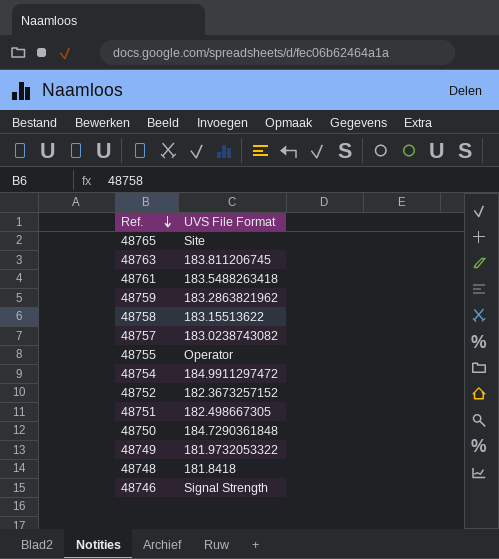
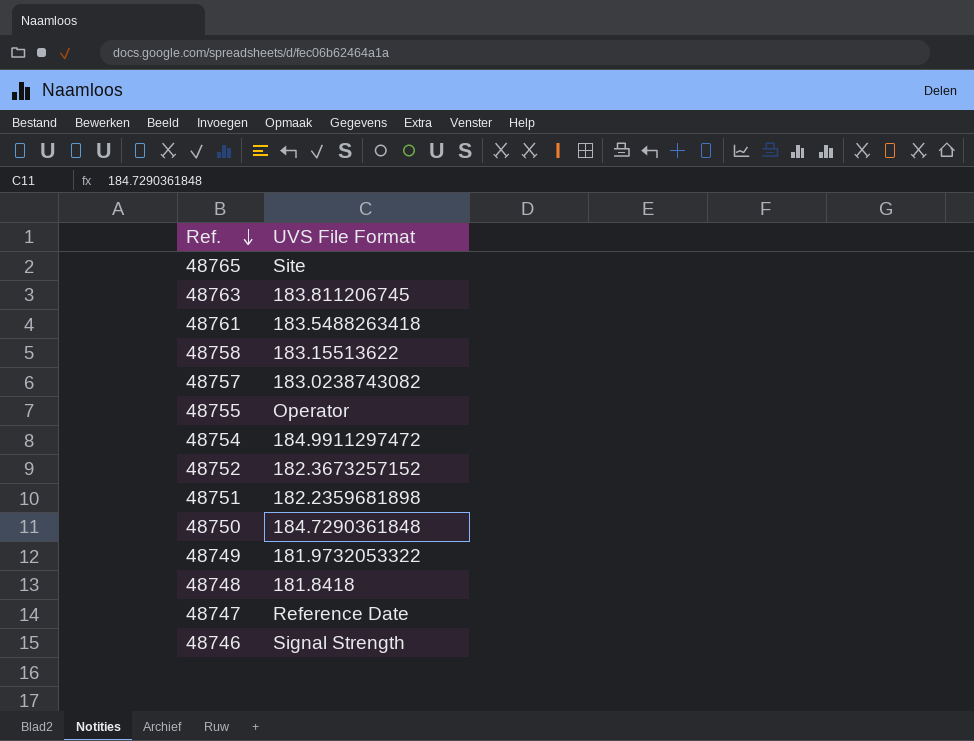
row 48759: 183.2863821962 -> none
48751 | UVS File Format: 182.498667305 -> 182.2359681898
row 48747: none -> Reference Date

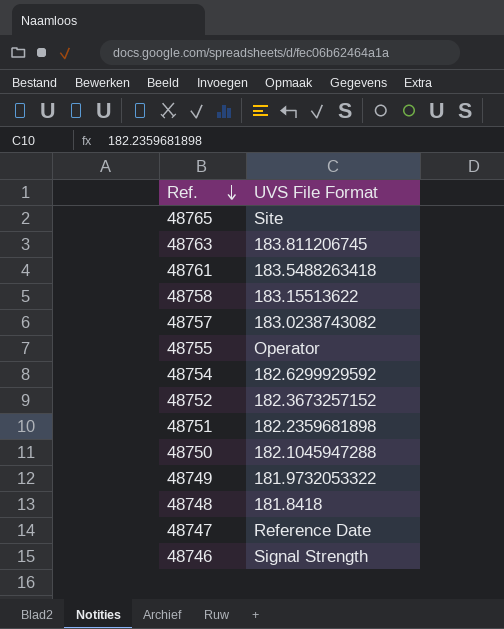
48754 | UVS File Format: 184.9911297472 -> 182.6299929592
48750 | UVS File Format: 184.7290361848 -> 182.1045947288

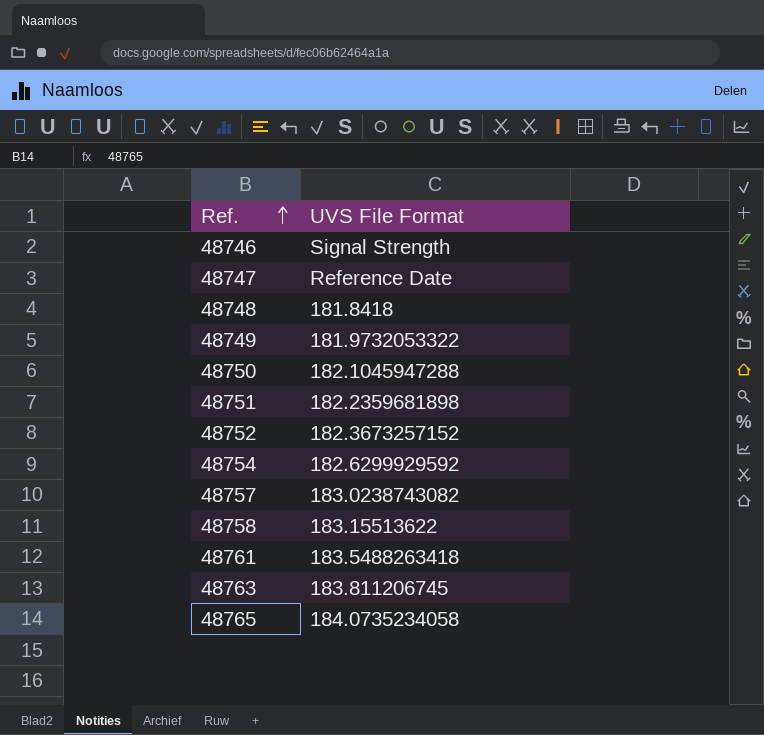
row order: Ref. descending -> Ref. ascending
row 48755: Operator -> none
48765 | UVS File Format: Site -> 184.0735234058

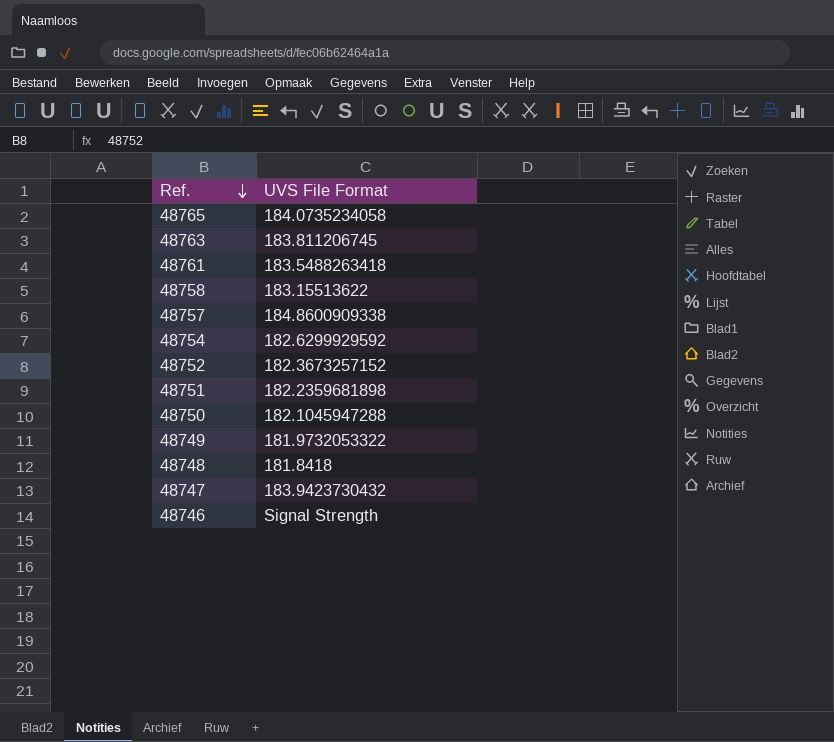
row order: Ref. ascending -> Ref. descending
48757 | UVS File Format: 183.0238743082 -> 184.8600909338
48747 | UVS File Format: Reference Date -> 183.9423730432

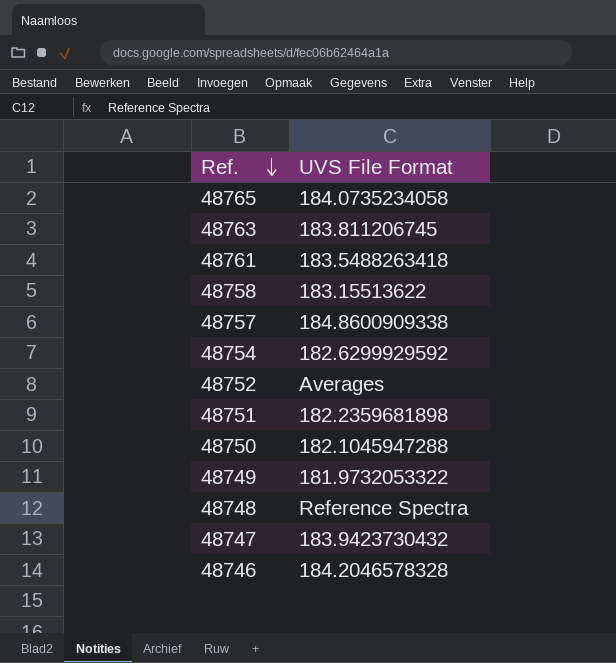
48752 | UVS File Format: 182.3673257152 -> Averages
48748 | UVS File Format: 181.8418 -> Reference Spectra
48746 | UVS File Format: Signal Strength -> 184.2046578328

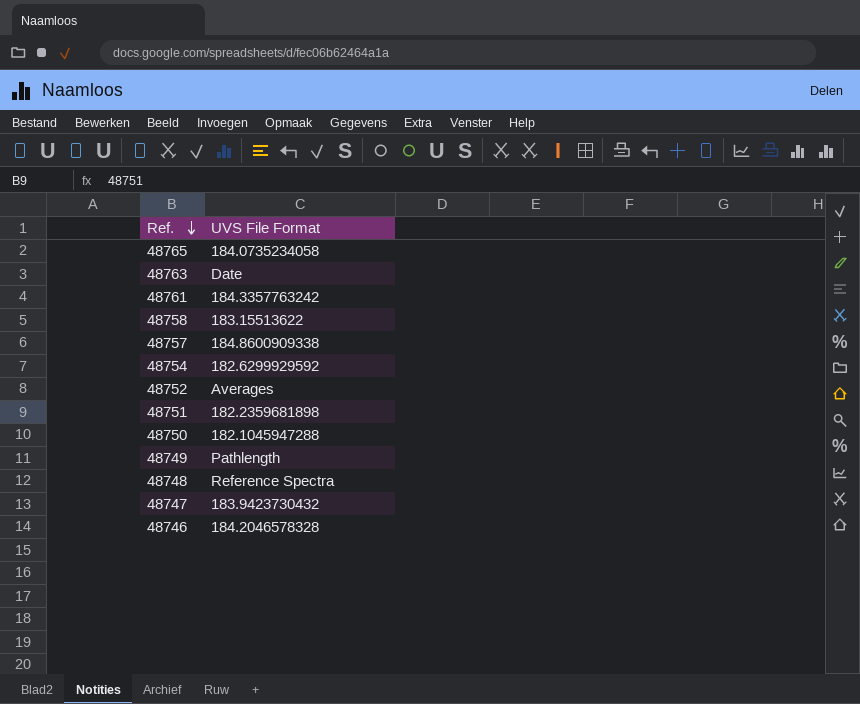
48763 | UVS File Format: 183.811206745 -> Date
48761 | UVS File Format: 183.5488263418 -> 184.3357763242
48749 | UVS File Format: 181.9732053322 -> Pathlength

